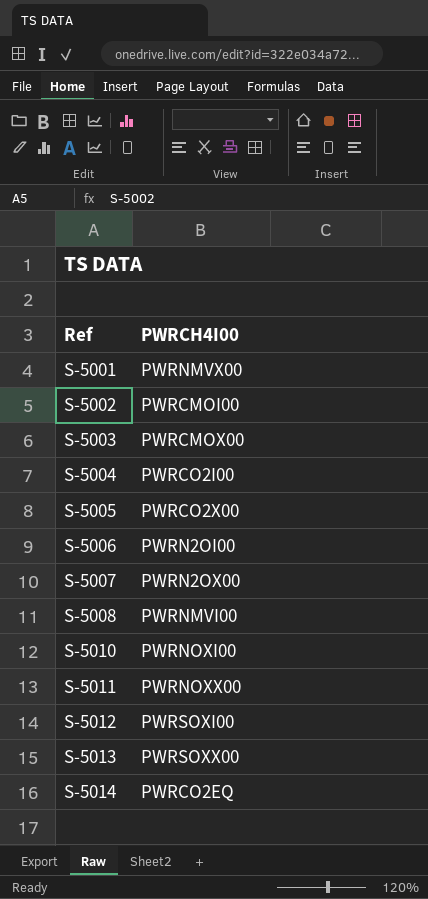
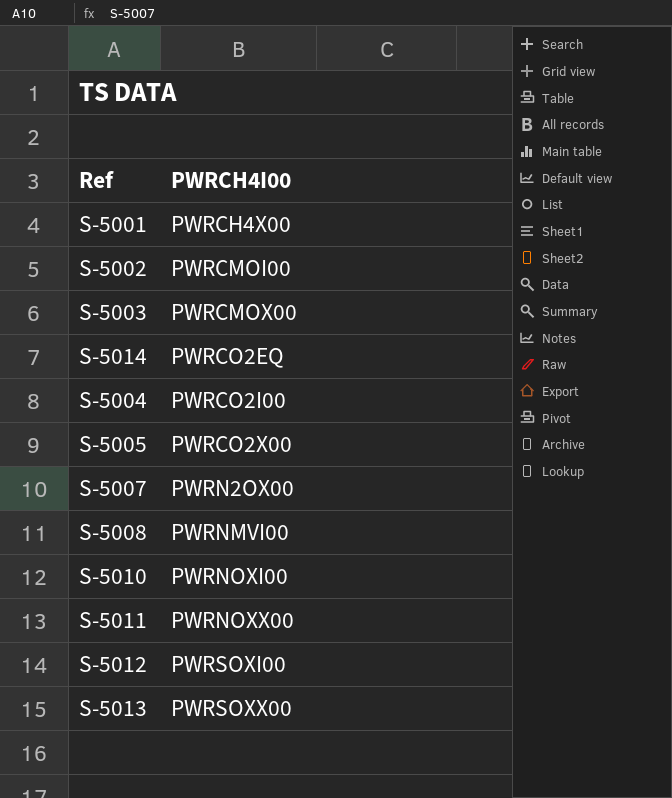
row order: Ref ascending -> PWRCH4I00 ascending
row S-5006: PWRN2OI00 -> none
S-5001 | PWRCH4I00: PWRNMVX00 -> PWRCH4X00

